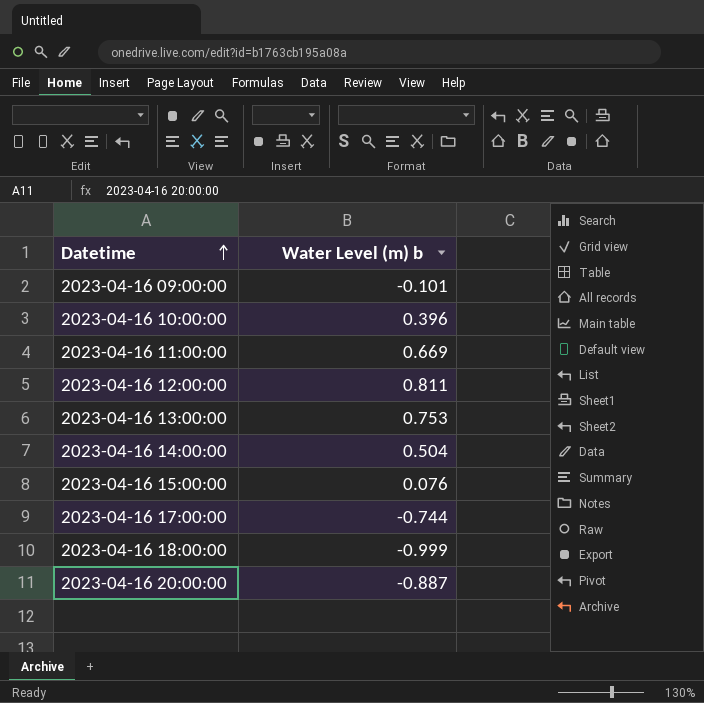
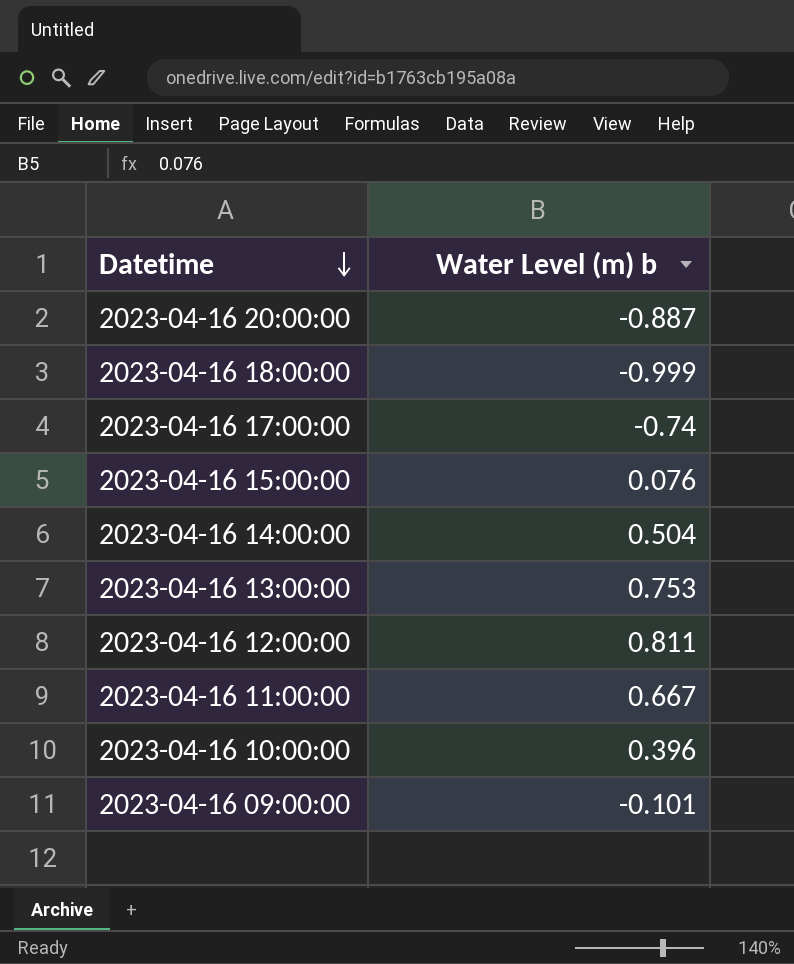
row order: Datetime ascending -> Datetime descending
2023-04-16 17:00:00 | Water Level (m) b: -0.744 -> -0.74
2023-04-16 11:00:00 | Water Level (m) b: 0.669 -> 0.667

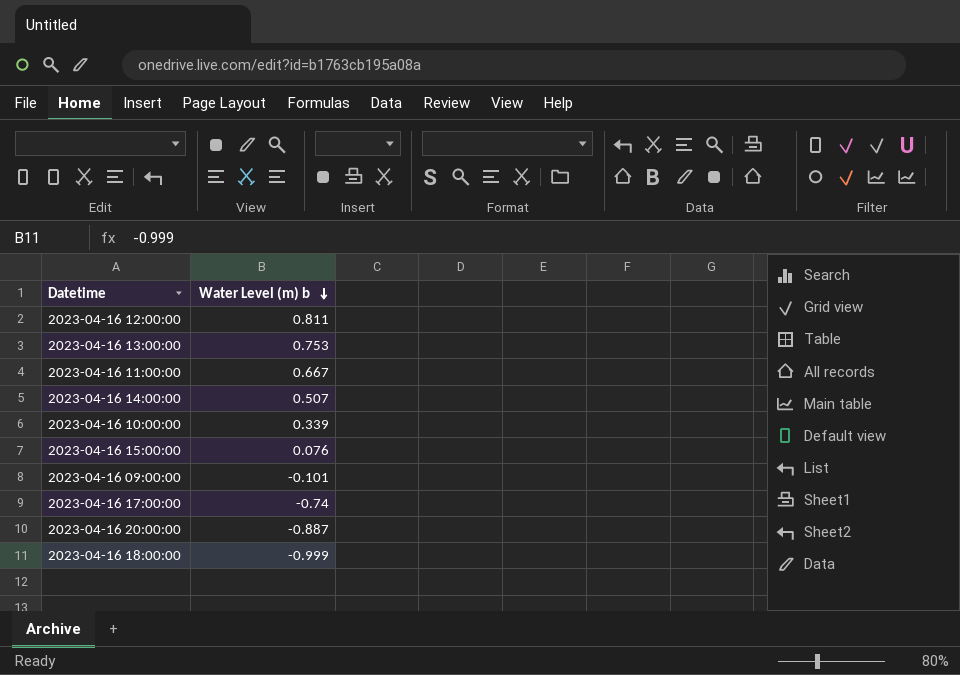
row order: Datetime descending -> Water Level (m) b descending
2023-04-16 14:00:00 | Water Level (m) b: 0.504 -> 0.507
2023-04-16 10:00:00 | Water Level (m) b: 0.396 -> 0.339

